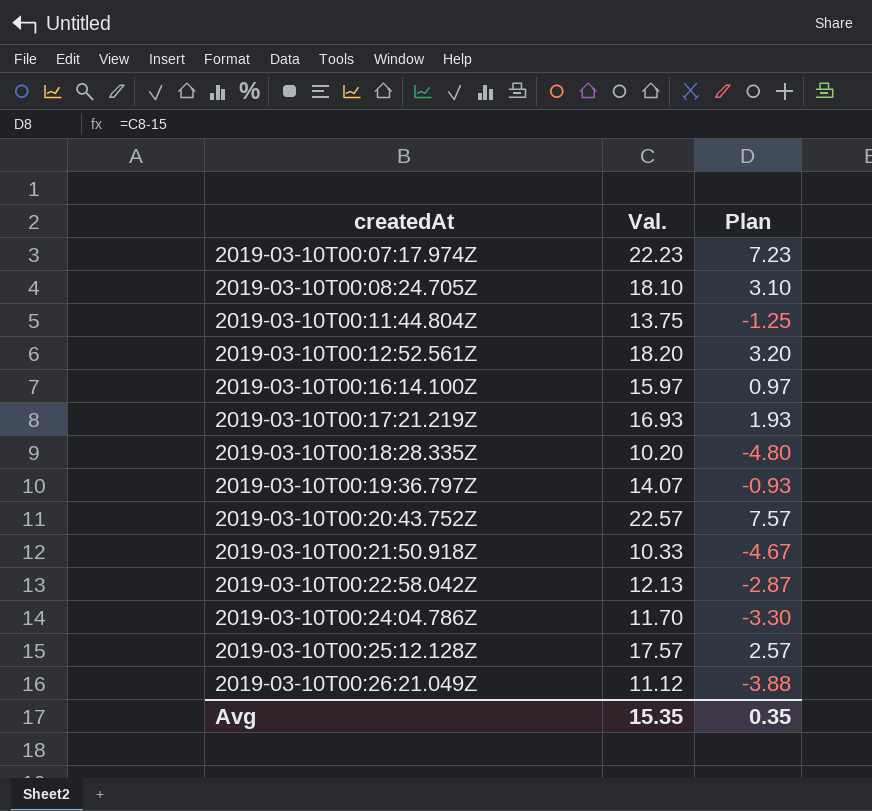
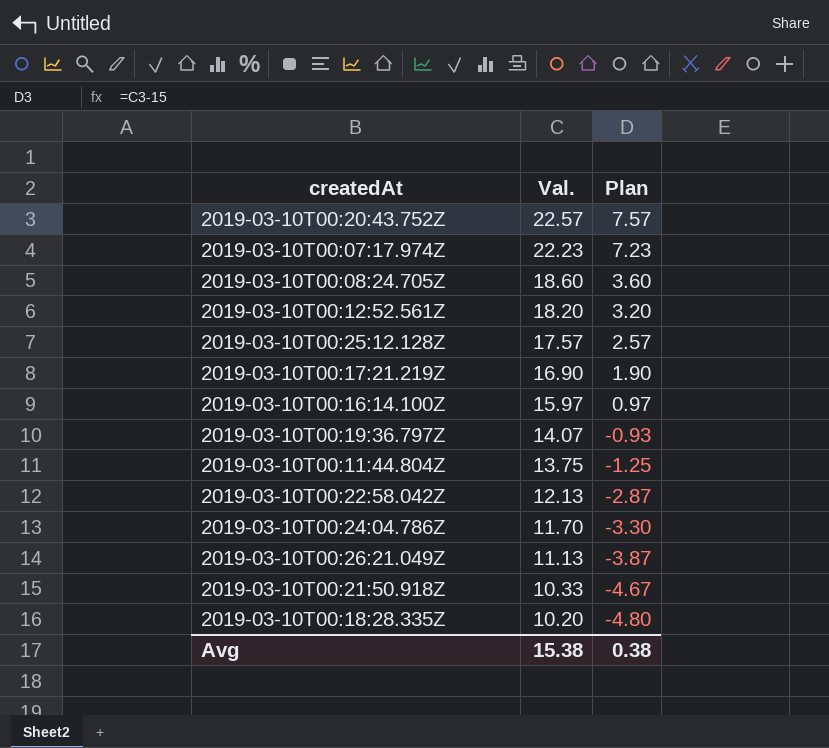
row order: createdAt ascending -> Val. descending
2019-03-10T00:08:24.705Z | Val.: 18.10 -> 18.60
2019-03-10T00:08:24.705Z | Plan: 3.10 -> 3.60
2019-03-10T00:17:21.219Z | Val.: 16.93 -> 16.90
2019-03-10T00:17:21.219Z | Plan: 1.93 -> 1.90
2019-03-10T00:26:21.049Z | Val.: 11.12 -> 11.13
2019-03-10T00:26:21.049Z | Plan: -3.88 -> -3.87
Avg | Val.: 15.35 -> 15.38
Avg | Plan: 0.35 -> 0.38

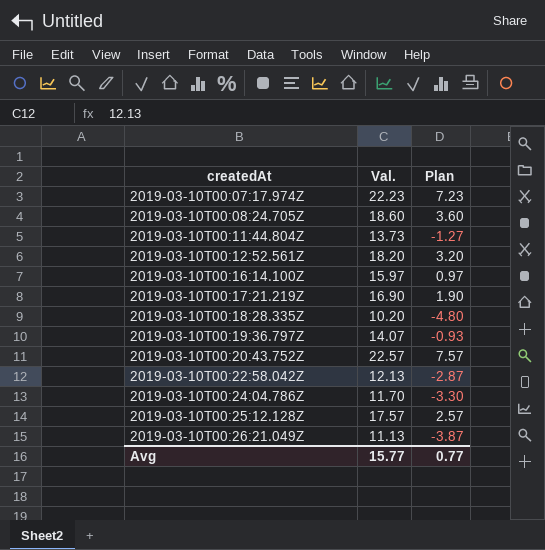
row order: Val. descending -> createdAt ascending
row 2019-03-10T00:21:50.918Z: 10.33 | -4.67 -> none
2019-03-10T00:11:44.804Z | Val.: 13.75 -> 13.73
2019-03-10T00:11:44.804Z | Plan: -1.25 -> -1.27
Avg | Val.: 15.38 -> 15.77
Avg | Plan: 0.38 -> 0.77

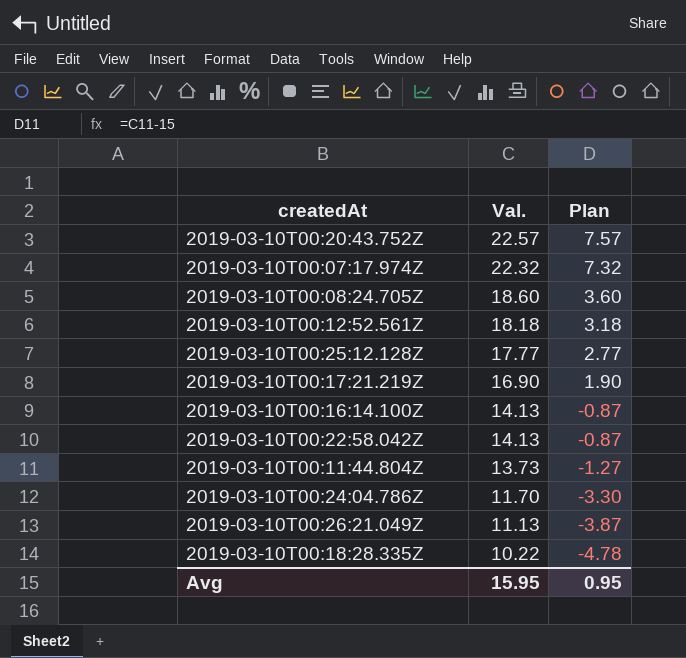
row order: createdAt ascending -> Val. descending
row 2019-03-10T00:19:36.797Z: 14.07 | -0.93 -> none
2019-03-10T00:07:17.974Z | Val.: 22.23 -> 22.32
2019-03-10T00:07:17.974Z | Plan: 7.23 -> 7.32
2019-03-10T00:12:52.561Z | Val.: 18.20 -> 18.18
2019-03-10T00:12:52.561Z | Plan: 3.20 -> 3.18
2019-03-10T00:25:12.128Z | Val.: 17.57 -> 17.77
2019-03-10T00:25:12.128Z | Plan: 2.57 -> 2.77
2019-03-10T00:16:14.100Z | Val.: 15.97 -> 14.13
2019-03-10T00:16:14.100Z | Plan: 0.97 -> -0.87
2019-03-10T00:22:58.042Z | Val.: 12.13 -> 14.13
2019-03-10T00:22:58.042Z | Plan: -2.87 -> -0.87
2019-03-10T00:18:28.335Z | Val.: 10.20 -> 10.22
2019-03-10T00:18:28.335Z | Plan: -4.80 -> -4.78
Avg | Val.: 15.77 -> 15.95
Avg | Plan: 0.77 -> 0.95

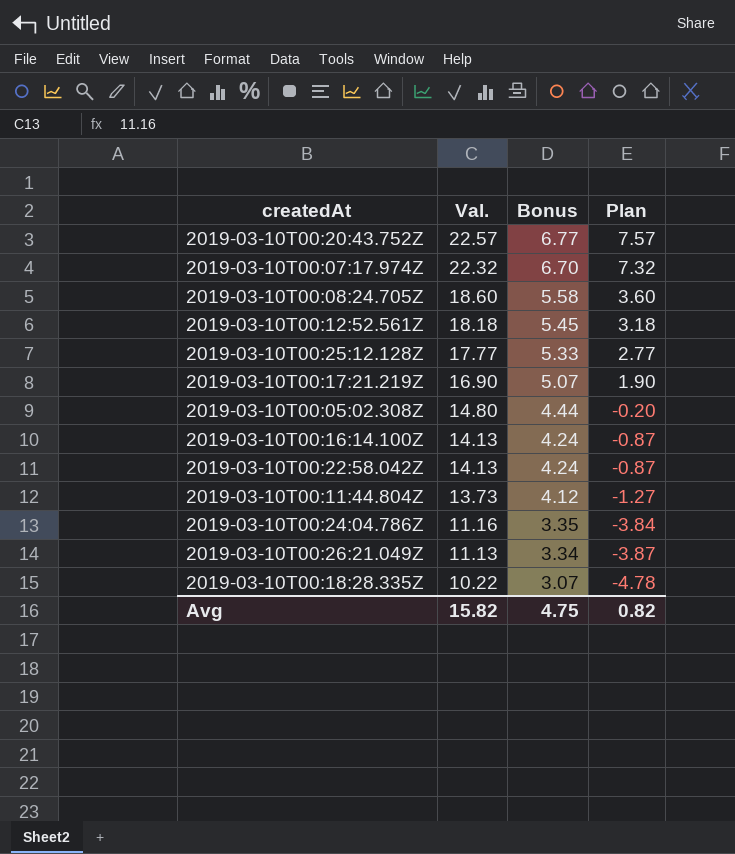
column Bonus | formula: none -> [Val.] * 0.3
row 2019-03-10T00:05:02.308Z: none -> 14.80 | 4.44 | -0.20
2019-03-10T00:24:04.786Z | Val.: 11.70 -> 11.16
2019-03-10T00:24:04.786Z | Plan: -3.30 -> -3.84
Avg | Val.: 15.95 -> 15.82
Avg | Plan: 0.95 -> 0.82

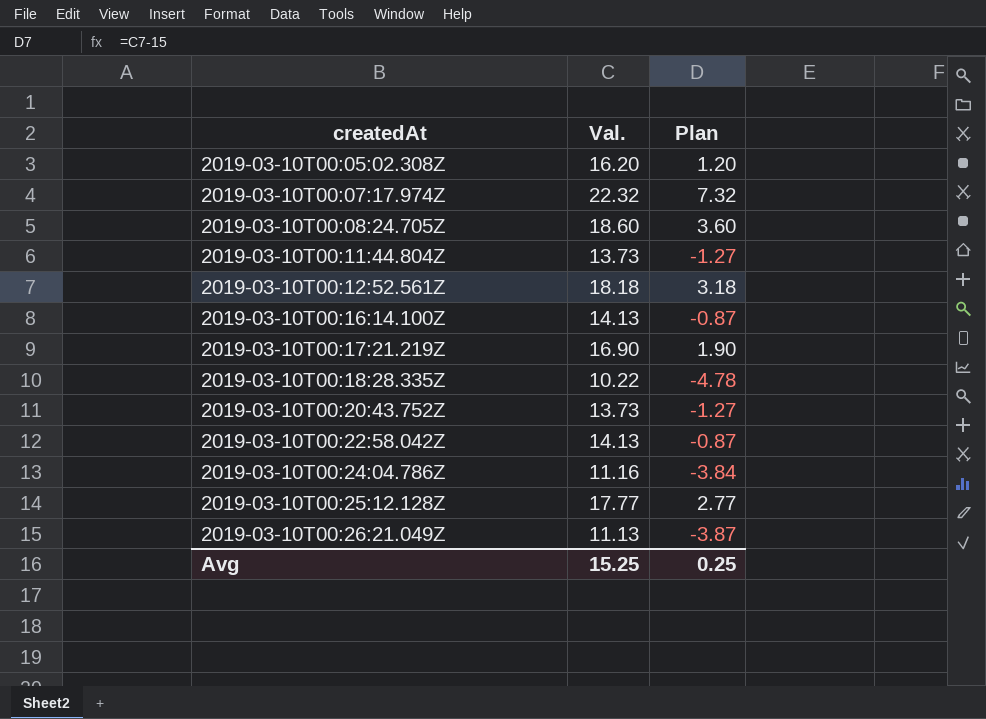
row order: Val. descending -> createdAt ascending
column Bonus | formula: [Val.] * 0.3 -> none
2019-03-10T00:05:02.308Z | Val.: 14.80 -> 16.20
2019-03-10T00:05:02.308Z | Plan: -0.20 -> 1.20
2019-03-10T00:20:43.752Z | Val.: 22.57 -> 13.73
2019-03-10T00:20:43.752Z | Plan: 7.57 -> -1.27
Avg | Val.: 15.82 -> 15.25
Avg | Plan: 0.82 -> 0.25

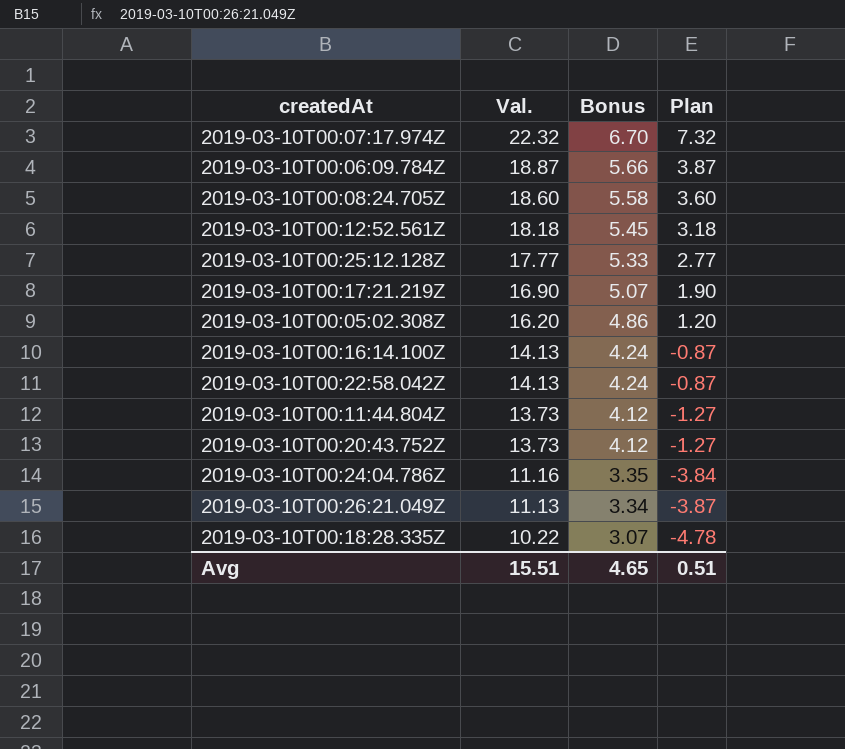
row order: createdAt ascending -> Val. descending
column Bonus | formula: none -> [Val.] * 0.3
row 2019-03-10T00:06:09.784Z: none -> 18.87 | 5.66 | 3.87
Avg | Val.: 15.25 -> 15.51
Avg | Plan: 0.25 -> 0.51

